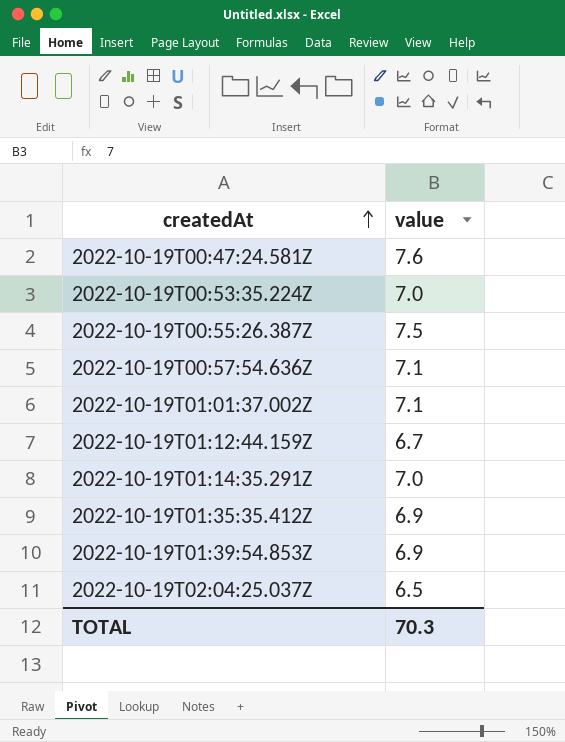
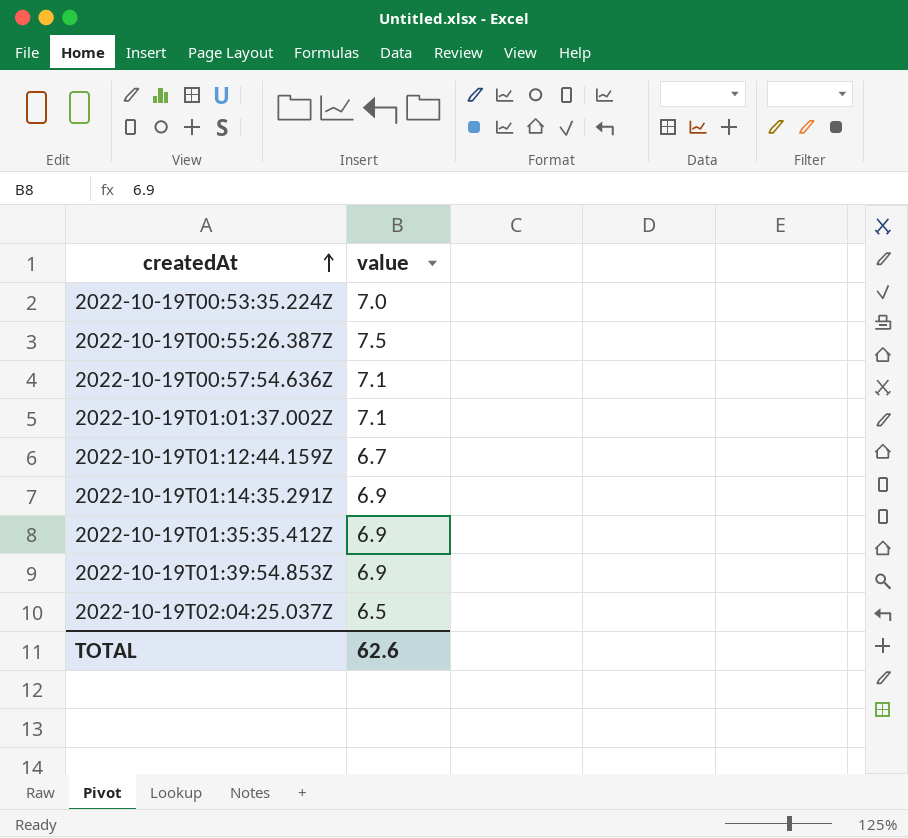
row 2022-10-19T00:47:24.581Z: 7.6 -> none
2022-10-19T01:14:35.291Z | value: 7.0 -> 6.9
TOTAL | value: 70.3 -> 62.6

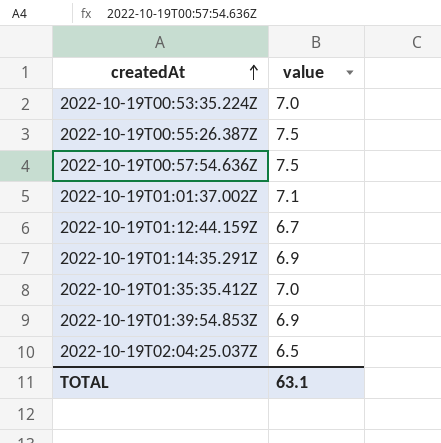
2022-10-19T00:57:54.636Z | value: 7.1 -> 7.5
2022-10-19T01:35:35.412Z | value: 6.9 -> 7.0
TOTAL | value: 62.6 -> 63.1

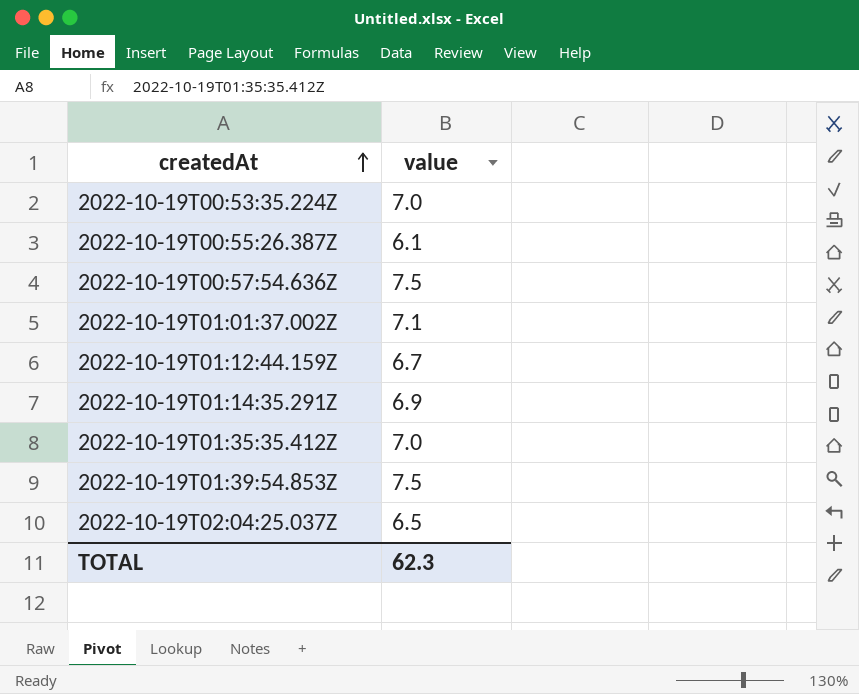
2022-10-19T00:55:26.387Z | value: 7.5 -> 6.1
2022-10-19T01:39:54.853Z | value: 6.9 -> 7.5
TOTAL | value: 63.1 -> 62.3

